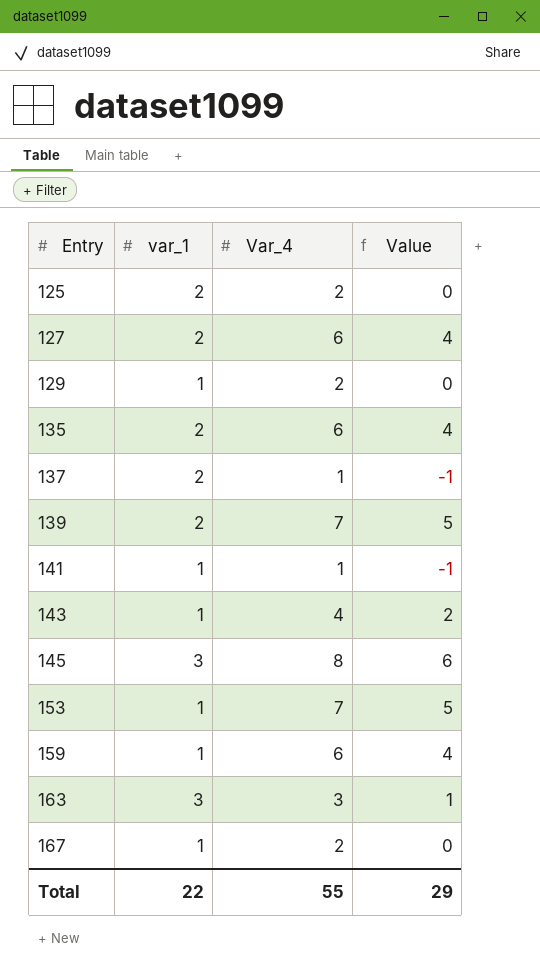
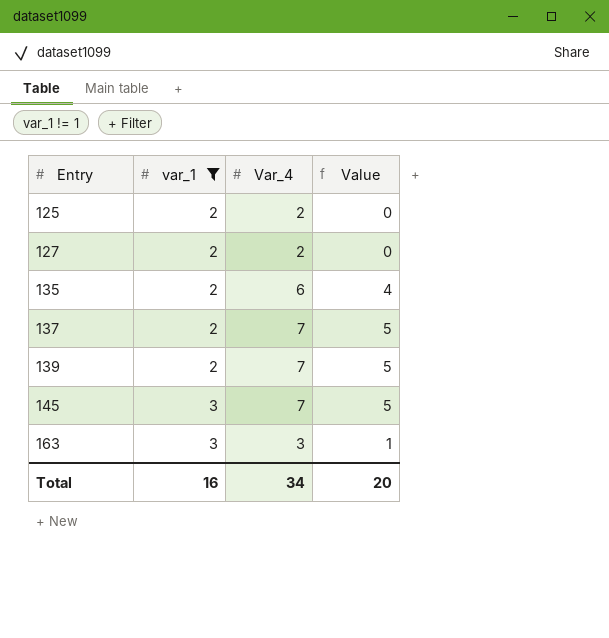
filter: none -> var_1 != 1
127 | Var_4: 6 -> 2
127 | Value: 4 -> 0
137 | Var_4: 1 -> 7
137 | Value: -1 -> 5
145 | Var_4: 8 -> 7
145 | Value: 6 -> 5
Total | var_1: 22 -> 16
Total | Var_4: 55 -> 34
Total | Value: 29 -> 20

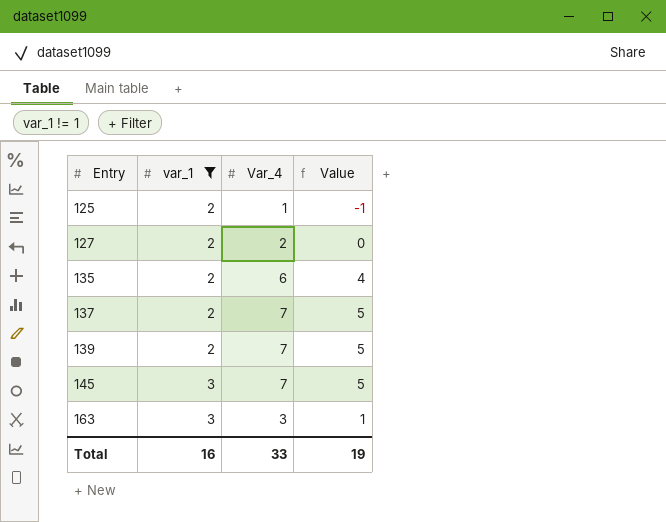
125 | Var_4: 2 -> 1
125 | Value: 0 -> -1
Total | Var_4: 34 -> 33
Total | Value: 20 -> 19

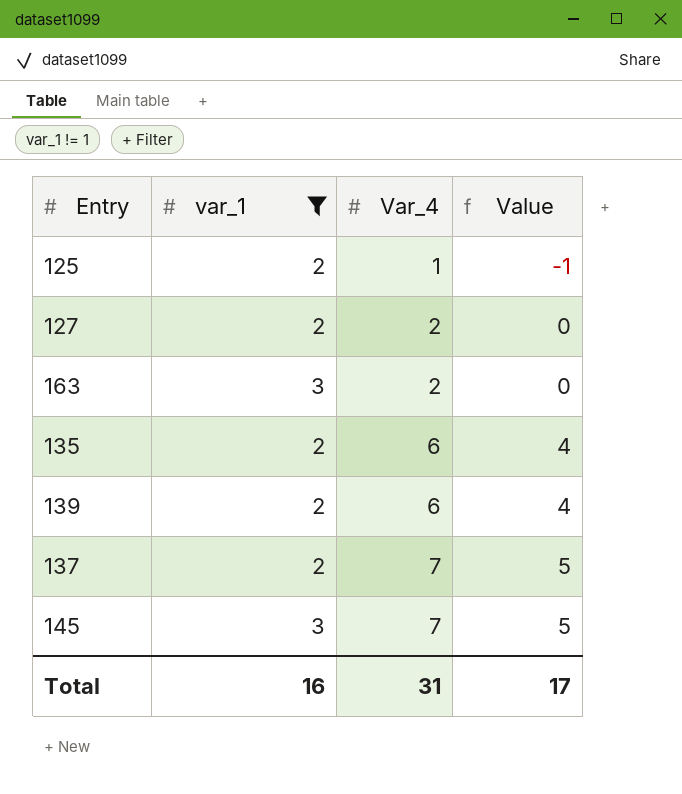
row order: Entry ascending -> Var_4 ascending
163 | Var_4: 3 -> 2
163 | Value: 1 -> 0
139 | Var_4: 7 -> 6
139 | Value: 5 -> 4
Total | Var_4: 33 -> 31
Total | Value: 19 -> 17

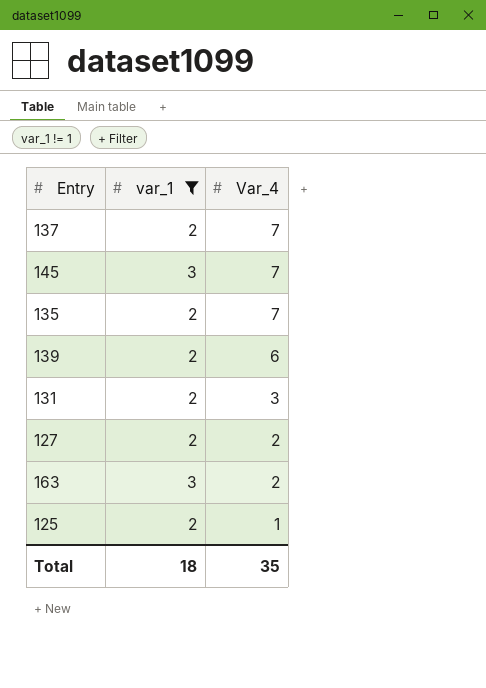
row order: Var_4 ascending -> Var_4 descending
column Value | formula: [Var_4] - 2 -> none
135 | Var_4: 6 -> 7
row 131: none -> 2 | 3
Total | var_1: 16 -> 18
Total | Var_4: 31 -> 35

